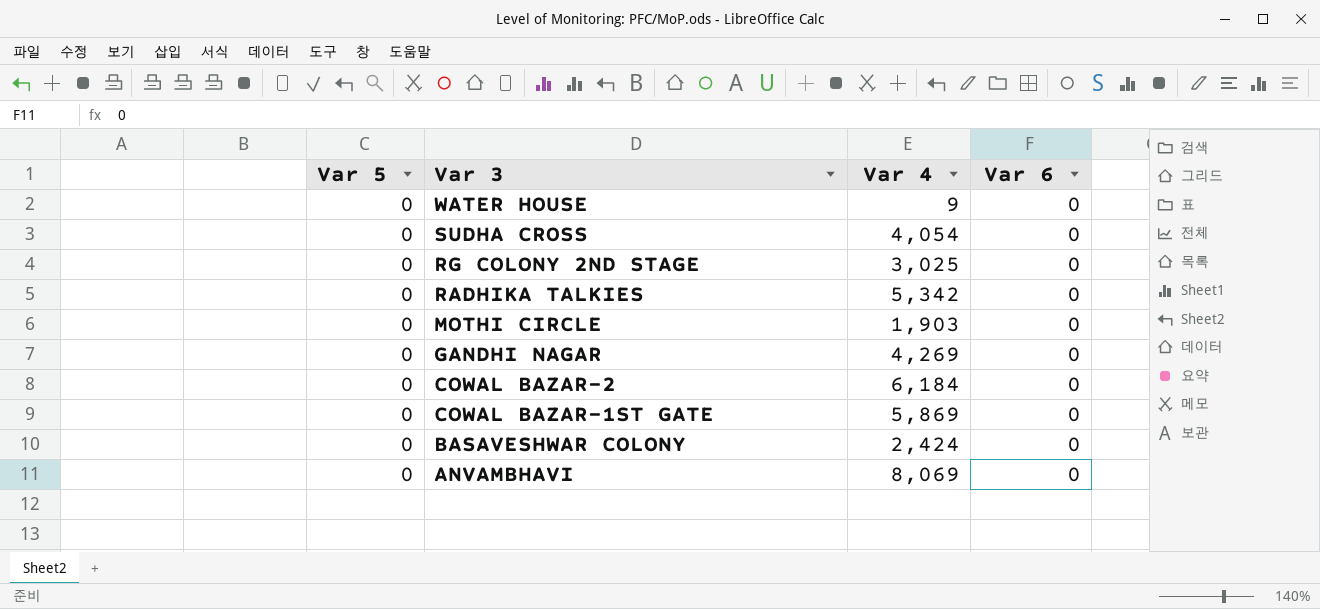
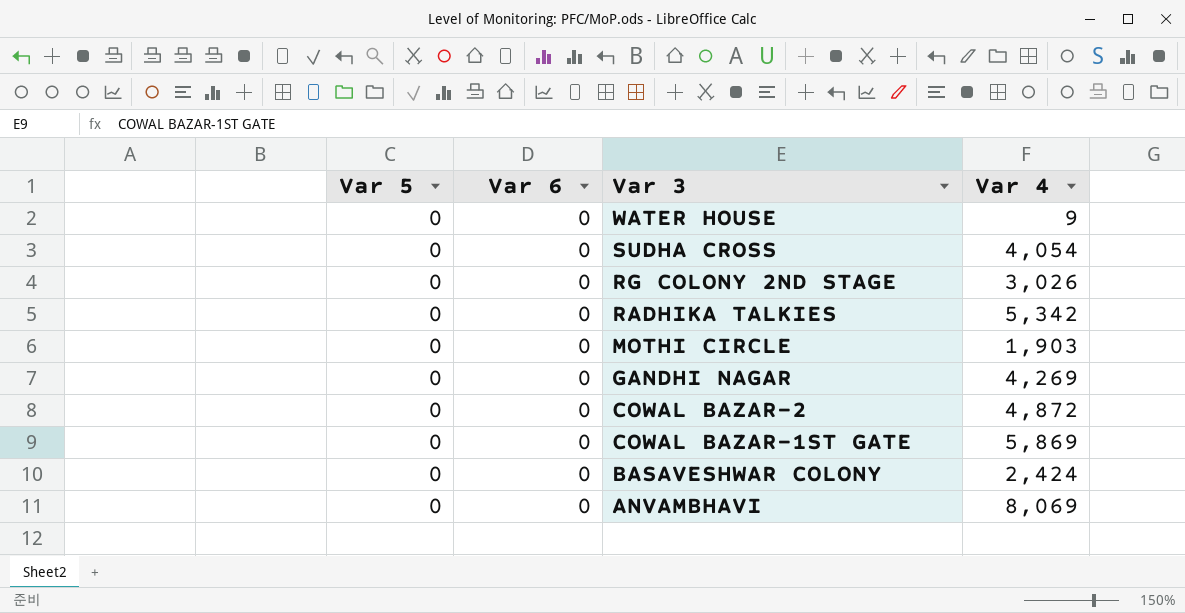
column Var 6 | position: 4 -> 2
RG COLONY 2ND STAGE | Var 4: 3,025 -> 3,026
COWAL BAZAR-2 | Var 4: 6,184 -> 4,872

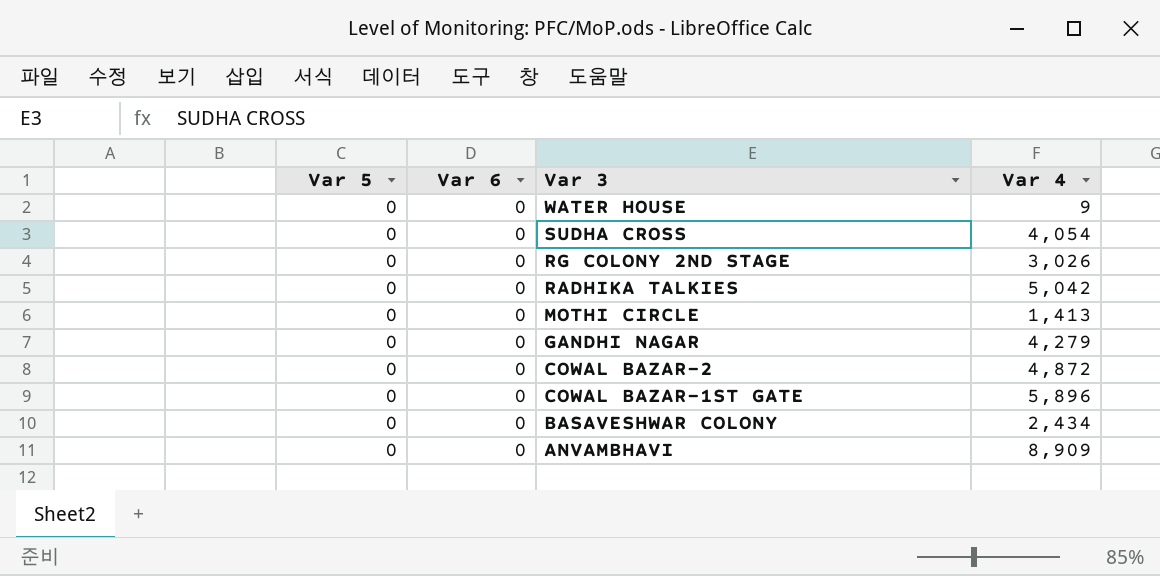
RADHIKA TALKIES | Var 4: 5,342 -> 5,042
MOTHI CIRCLE | Var 4: 1,903 -> 1,413
GANDHI NAGAR | Var 4: 4,269 -> 4,279
COWAL BAZAR-1ST GATE | Var 4: 5,869 -> 5,896
BASAVESHWAR COLONY | Var 4: 2,424 -> 2,434
ANVAMBHAVI | Var 4: 8,069 -> 8,909

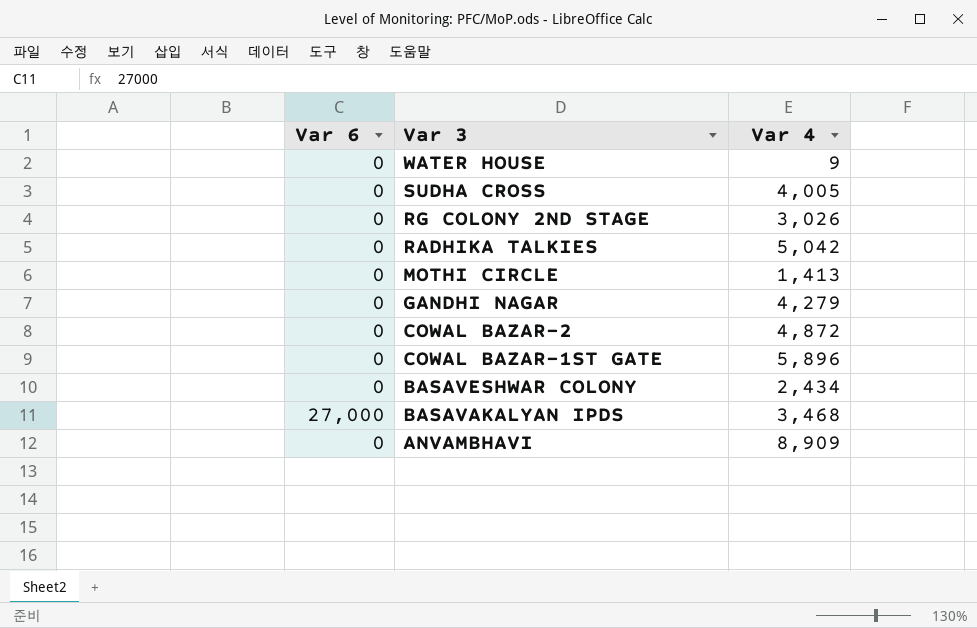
column Var 5 | position: 1 -> none
SUDHA CROSS | Var 4: 4,054 -> 4,005
row BASAVAKALYAN IPDS: none -> 27,000 | 3,468

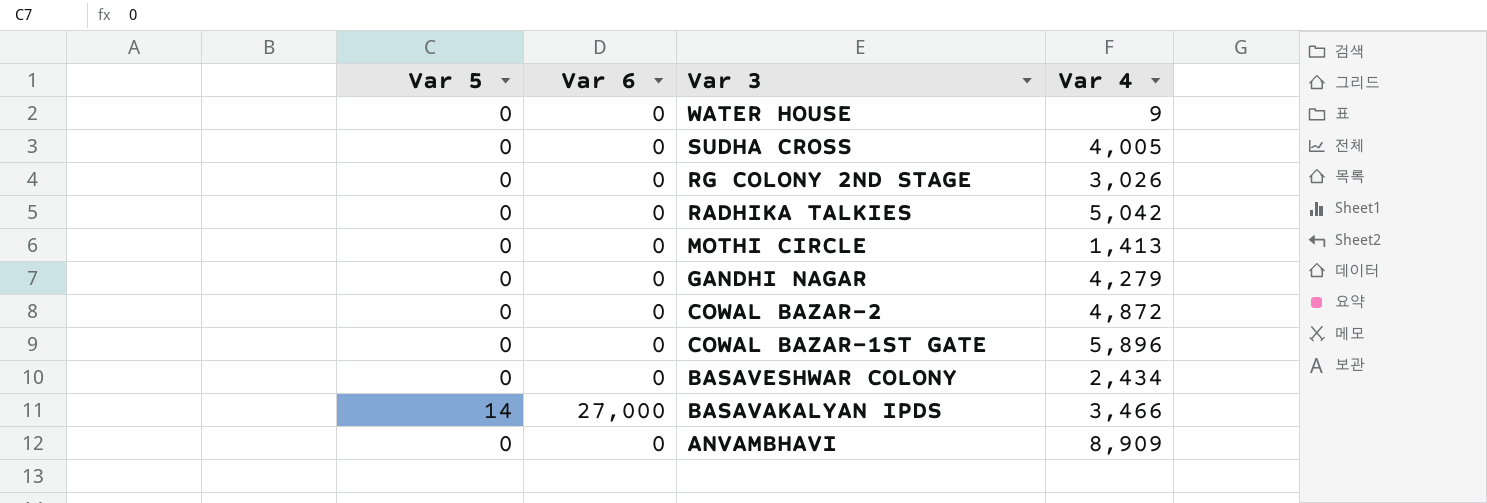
column Var 5 | position: none -> 1
BASAVAKALYAN IPDS | Var 4: 3,468 -> 3,466

